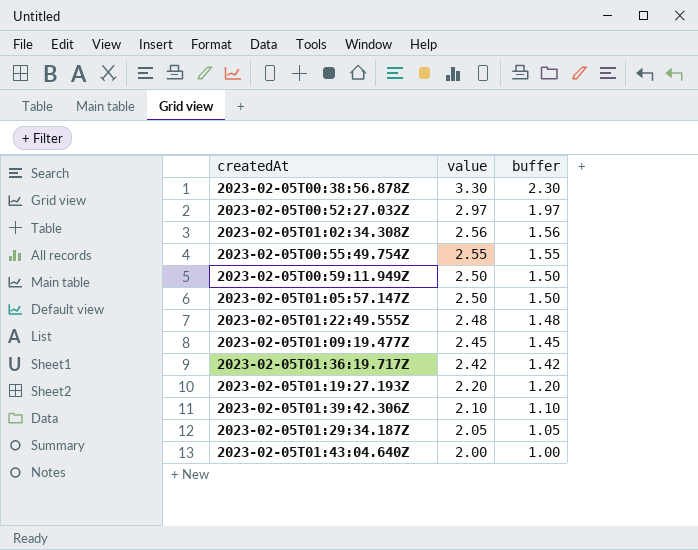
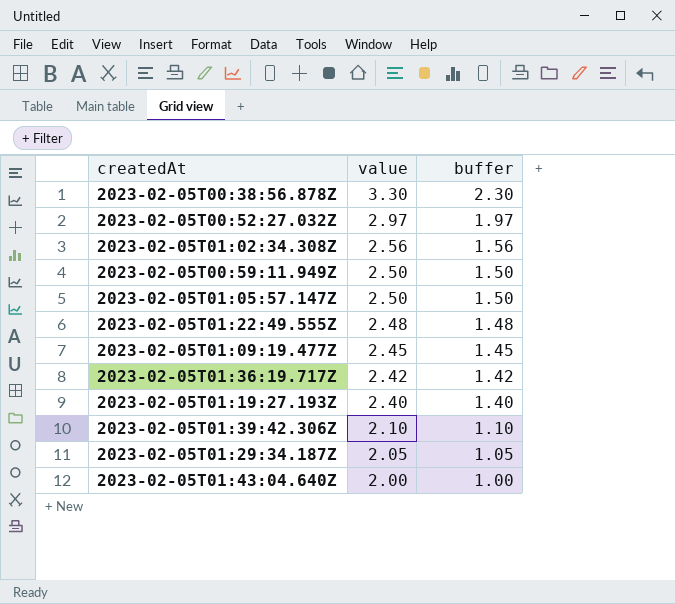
row 2023-02-05T00:55:49.754Z: 2.55 | 1.55 -> none
2023-02-05T01:19:27.193Z | value: 2.20 -> 2.40
2023-02-05T01:19:27.193Z | buffer: 1.20 -> 1.40

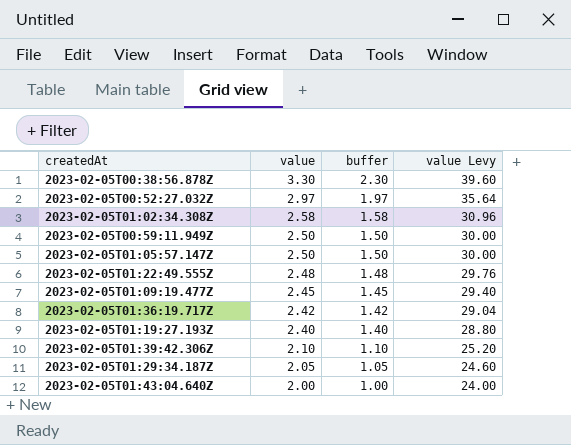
column value Levy | formula: none -> [value] * 12
2023-02-05T01:02:34.308Z | value: 2.56 -> 2.58
2023-02-05T01:02:34.308Z | buffer: 1.56 -> 1.58

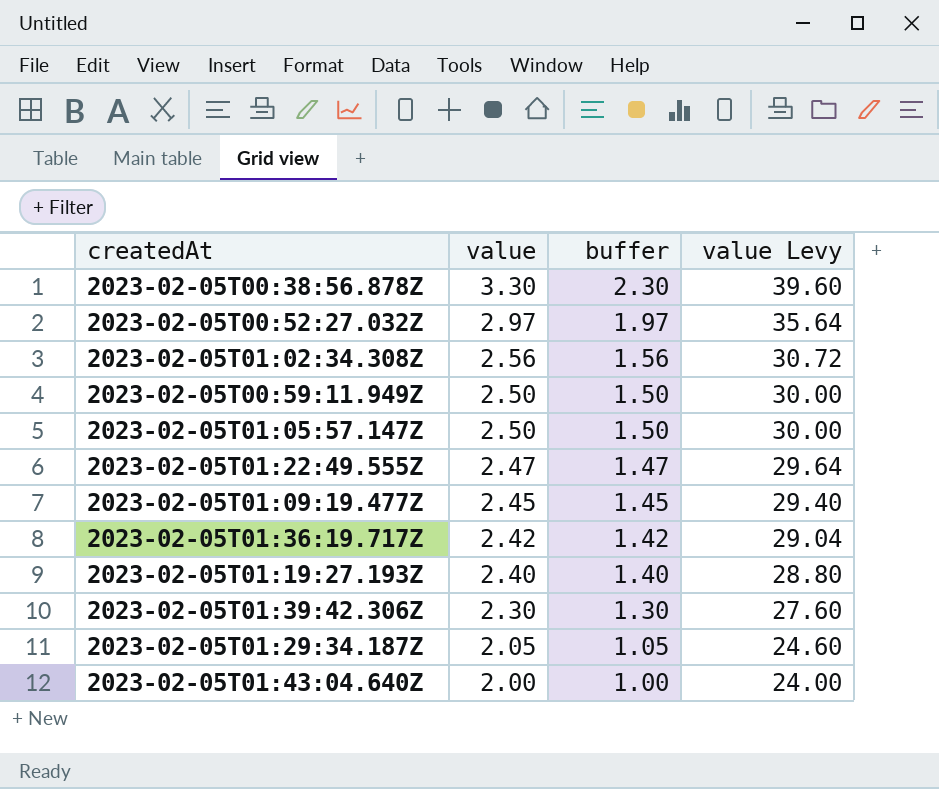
2023-02-05T01:02:34.308Z | value: 2.58 -> 2.56
2023-02-05T01:02:34.308Z | buffer: 1.58 -> 1.56
2023-02-05T01:02:34.308Z | value Levy: 30.96 -> 30.72
2023-02-05T01:22:49.555Z | value: 2.48 -> 2.47
2023-02-05T01:22:49.555Z | buffer: 1.48 -> 1.47
2023-02-05T01:22:49.555Z | value Levy: 29.76 -> 29.64
2023-02-05T01:39:42.306Z | value: 2.10 -> 2.30
2023-02-05T01:39:42.306Z | buffer: 1.10 -> 1.30
2023-02-05T01:39:42.306Z | value Levy: 25.20 -> 27.60

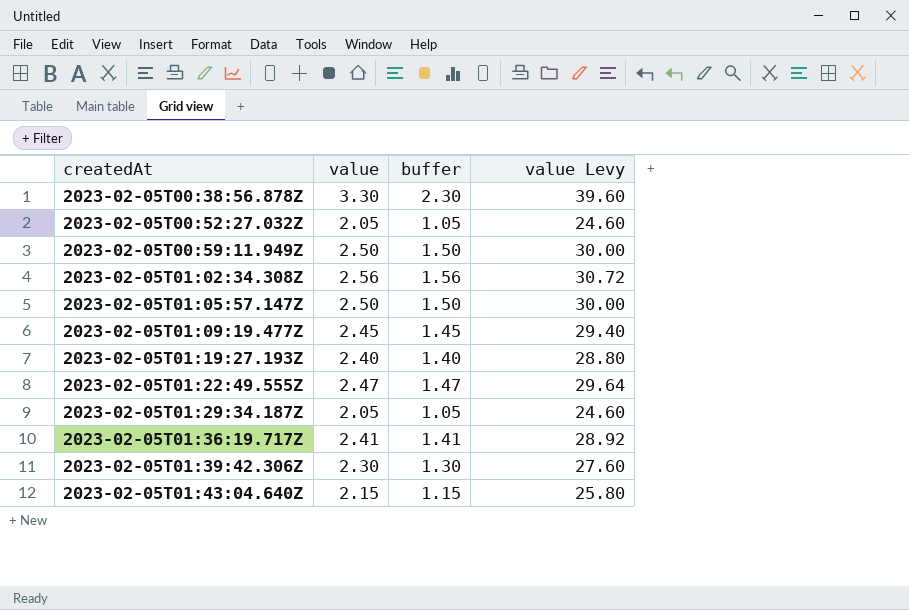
row order: value descending -> createdAt ascending
2023-02-05T00:52:27.032Z | value: 2.97 -> 2.05
2023-02-05T00:52:27.032Z | buffer: 1.97 -> 1.05
2023-02-05T00:52:27.032Z | value Levy: 35.64 -> 24.60
2023-02-05T01:36:19.717Z | value: 2.42 -> 2.41
2023-02-05T01:36:19.717Z | buffer: 1.42 -> 1.41
2023-02-05T01:36:19.717Z | value Levy: 29.04 -> 28.92
2023-02-05T01:43:04.640Z | value: 2.00 -> 2.15
2023-02-05T01:43:04.640Z | buffer: 1.00 -> 1.15
2023-02-05T01:43:04.640Z | value Levy: 24.00 -> 25.80

